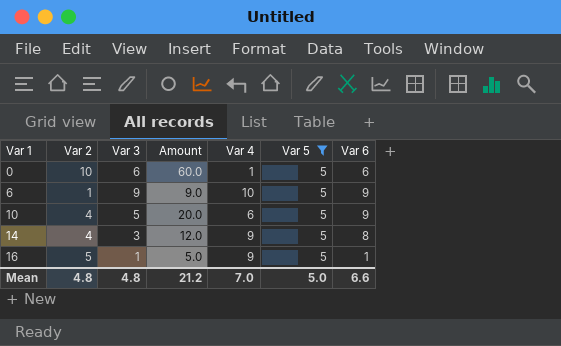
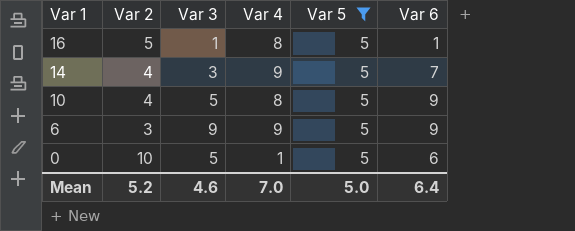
row order: Var 1 ascending -> Var 1 descending
column Amount | formula: [Var 2] * [Var 3] -> none
16 | Var 4: 9 -> 8
14 | Var 6: 8 -> 7
10 | Var 4: 6 -> 8
6 | Var 2: 1 -> 3
6 | Var 4: 10 -> 9
0 | Var 3: 6 -> 5
Mean | Var 2: 4.8 -> 5.2
Mean | Var 3: 4.8 -> 4.6
Mean | Var 6: 6.6 -> 6.4

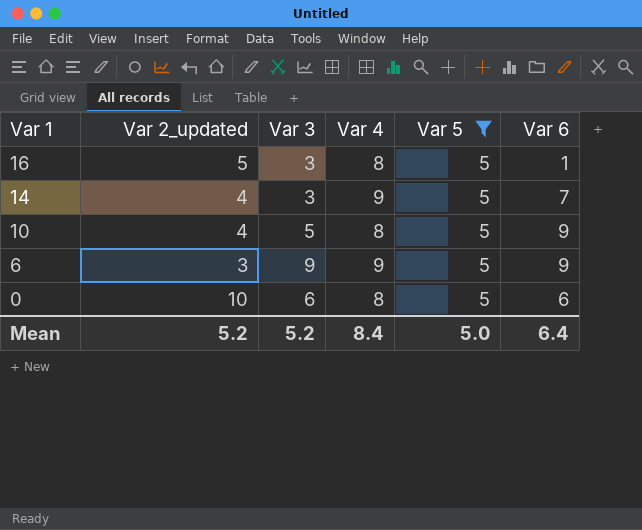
column name: Var 2 -> Var 2_updated
16 | Var 3: 1 -> 3
0 | Var 3: 5 -> 6
0 | Var 4: 1 -> 8
Mean | Var 3: 4.6 -> 5.2
Mean | Var 4: 7.0 -> 8.4

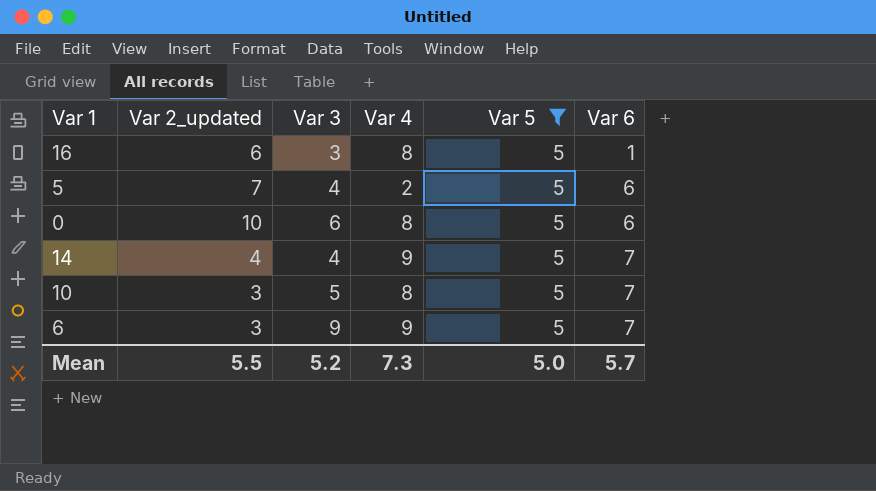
row order: Var 1 descending -> Var 6 ascending
16 | Var 2_updated: 5 -> 6
row 5: none -> 7 | 4 | 2 | 5 | 6
14 | Var 3: 3 -> 4
10 | Var 2_updated: 4 -> 3
10 | Var 6: 9 -> 7
6 | Var 6: 9 -> 7
Mean | Var 2_updated: 5.2 -> 5.5
Mean | Var 4: 8.4 -> 7.3
Mean | Var 6: 6.4 -> 5.7

